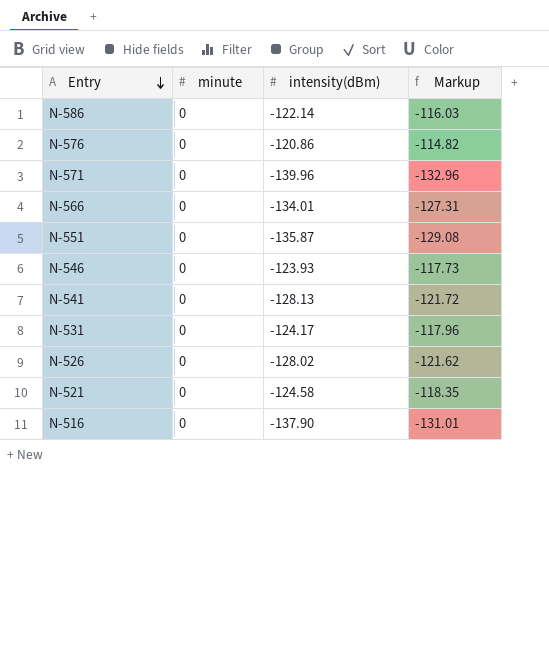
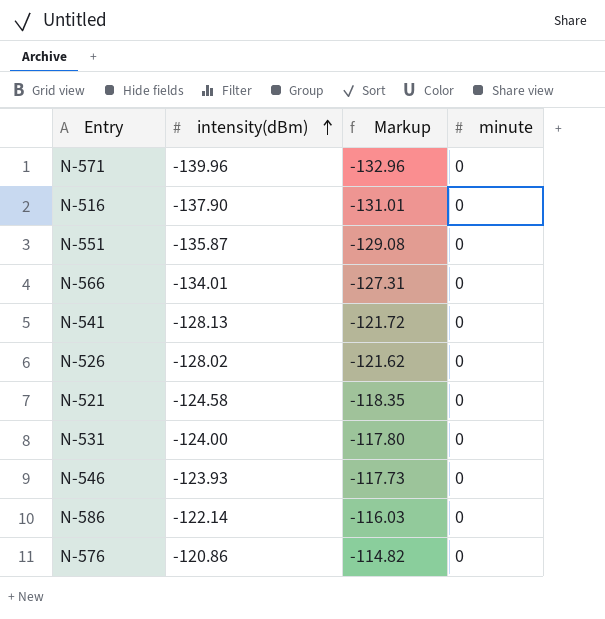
row order: Entry descending -> intensity(dBm) ascending
column minute | position: 2 -> 4
N-531 | intensity(dBm): -124.17 -> -124.00
N-531 | Markup: -117.96 -> -117.80

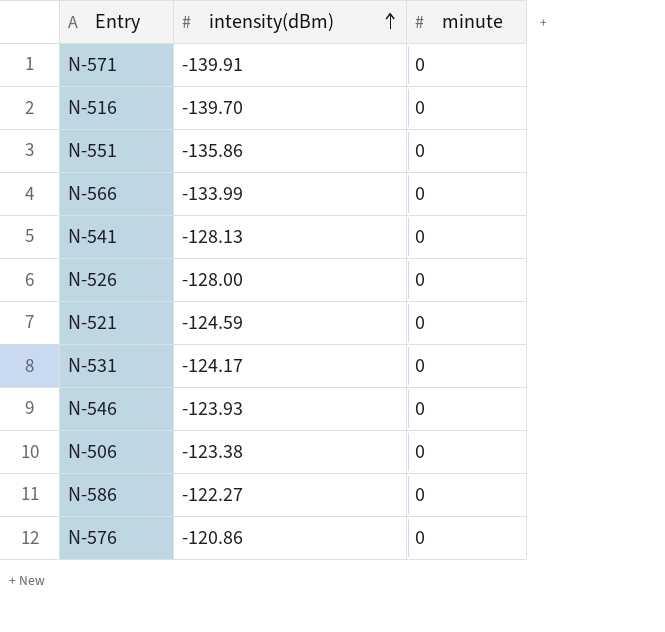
column Markup | formula: [intensity(dBm)] * 0.95 -> none
N-571 | intensity(dBm): -139.96 -> -139.91
N-516 | intensity(dBm): -137.90 -> -139.70
N-551 | intensity(dBm): -135.87 -> -135.86
N-566 | intensity(dBm): -134.01 -> -133.99
N-526 | intensity(dBm): -128.02 -> -128.00
N-521 | intensity(dBm): -124.58 -> -124.59
N-531 | intensity(dBm): -124.00 -> -124.17
row N-506: none -> -123.38 | 0
N-586 | intensity(dBm): -122.14 -> -122.27

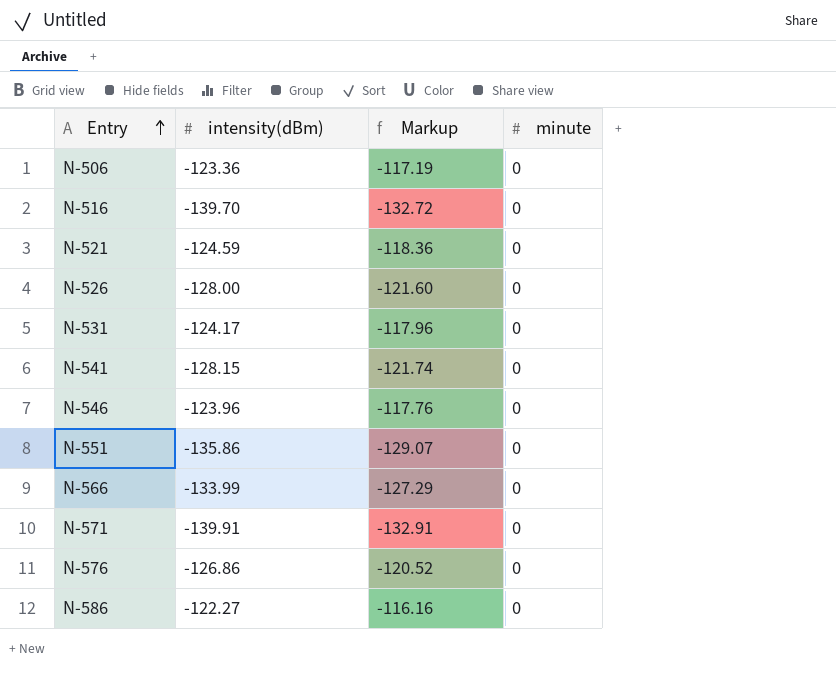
row order: intensity(dBm) ascending -> Entry ascending
column Markup | formula: none -> [intensity(dBm)] * 0.95
N-506 | intensity(dBm): -123.38 -> -123.36
N-541 | intensity(dBm): -128.13 -> -128.15
N-546 | intensity(dBm): -123.93 -> -123.96
N-576 | intensity(dBm): -120.86 -> -126.86

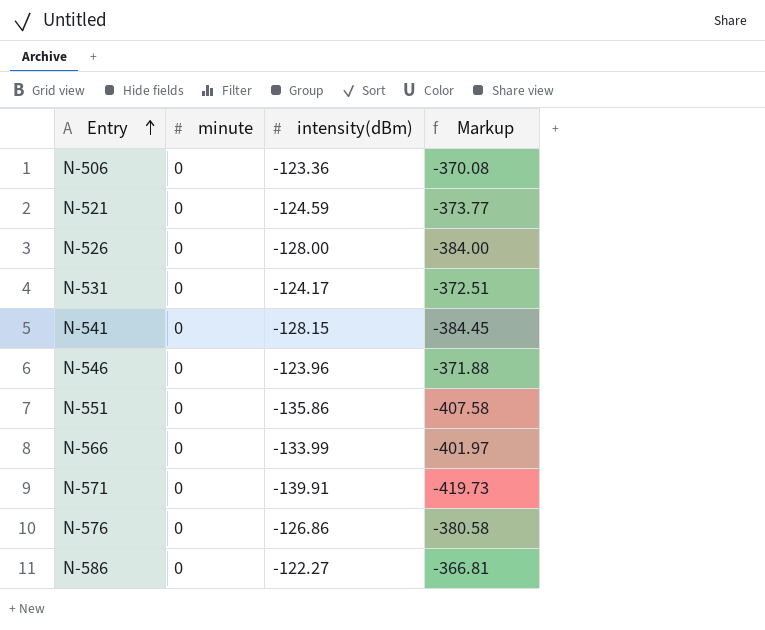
column minute | position: 4 -> 2
column Markup | formula: [intensity(dBm)] * 0.95 -> [intensity(dBm)] * 3
row N-516: -139.70 | -132.72 | 0 -> none

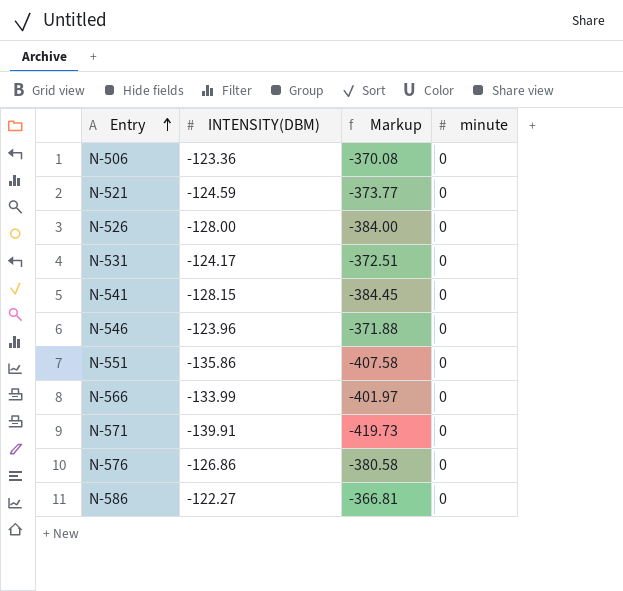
column name: intensity(dBm) -> INTENSITY(DBM)
column minute | position: 2 -> 4

